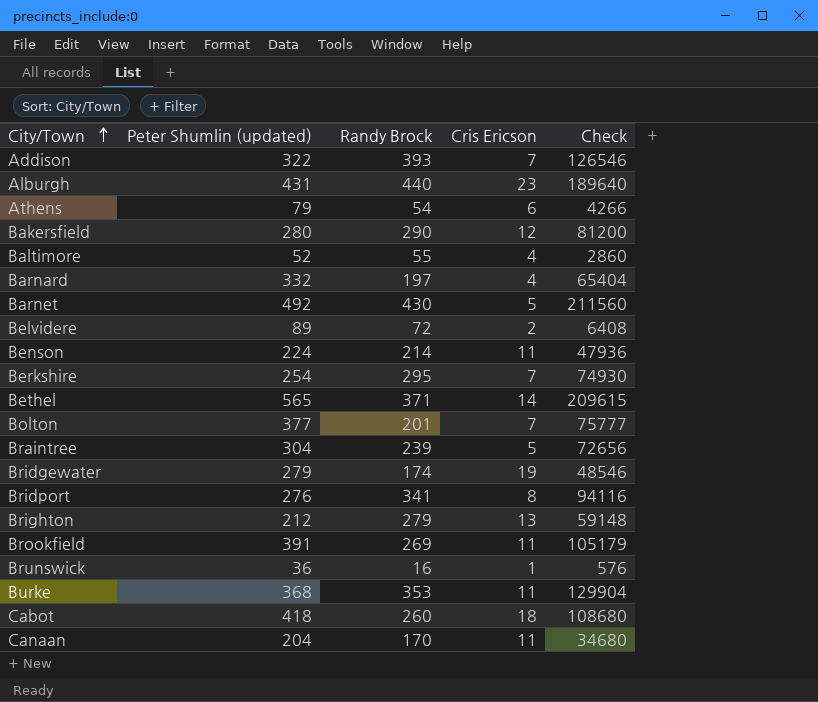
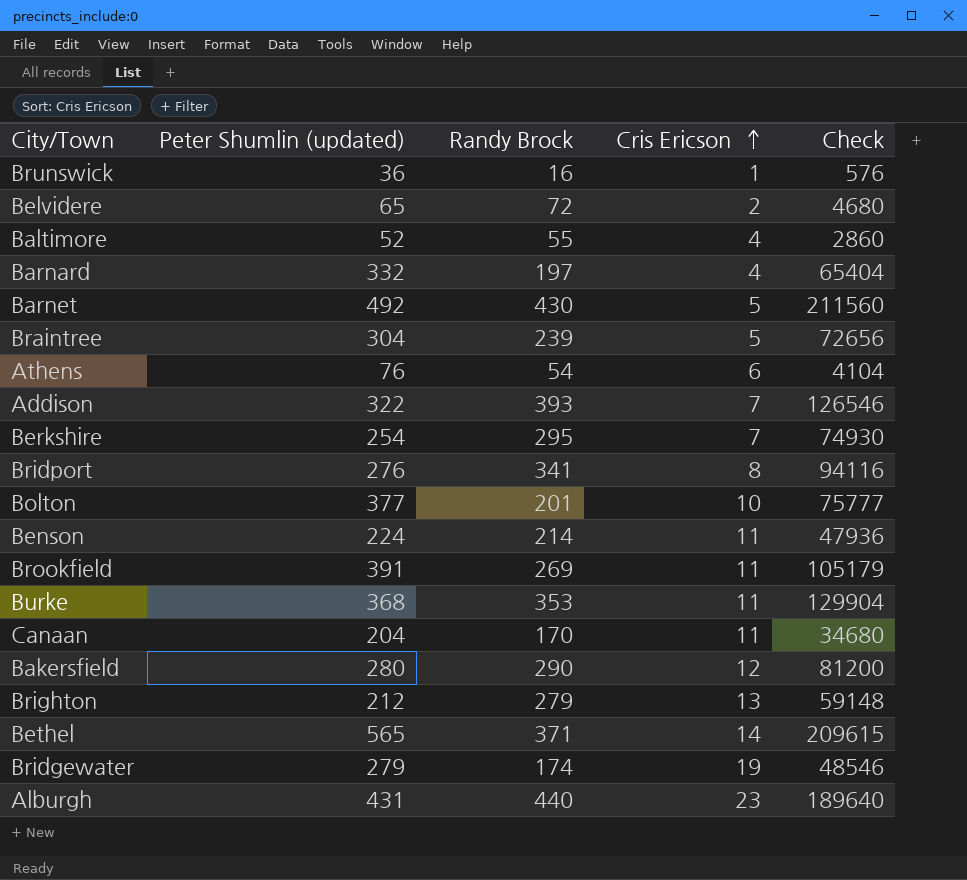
row order: City/Town ascending -> Cris Ericson ascending
row Cabot: 418 | 260 | 18 | 108680 -> none
Belvidere | Peter Shumlin (updated): 89 -> 65
Belvidere | Check: 6408 -> 4680
Athens | Peter Shumlin (updated): 79 -> 76
Athens | Check: 4266 -> 4104
Bolton | Cris Ericson: 7 -> 10

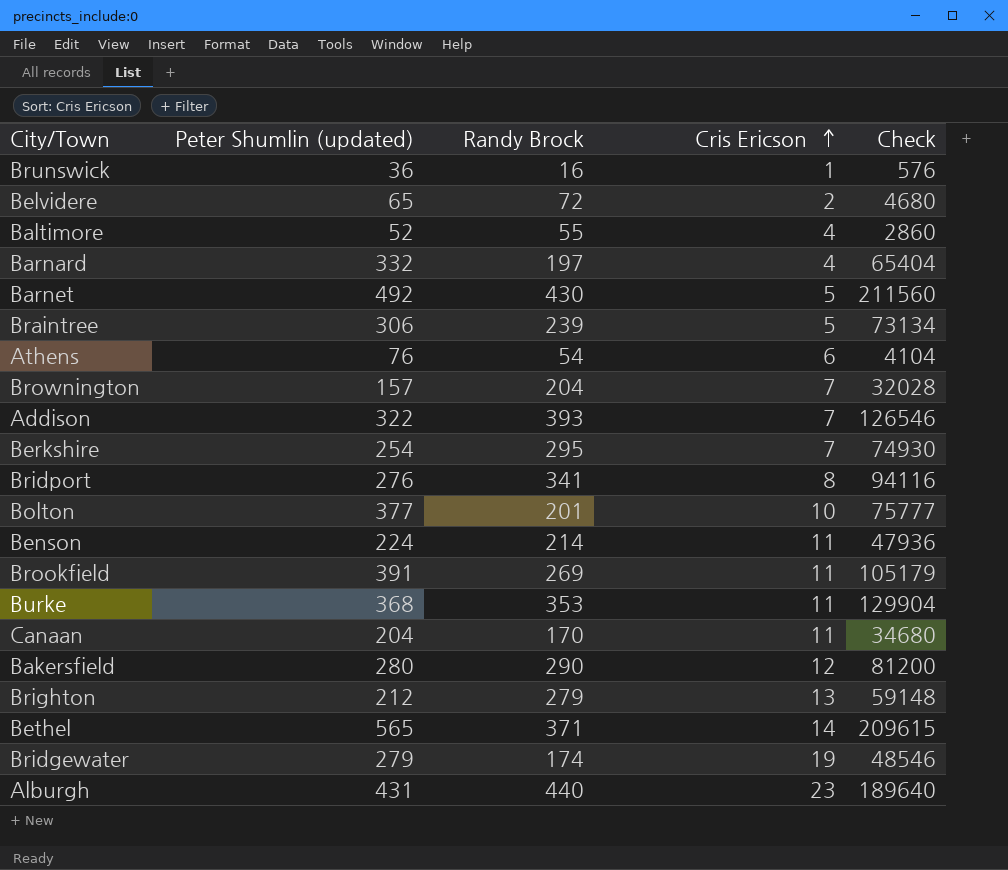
Braintree | Peter Shumlin (updated): 304 -> 306
Braintree | Check: 72656 -> 73134
row Brownington: none -> 157 | 204 | 7 | 32028

